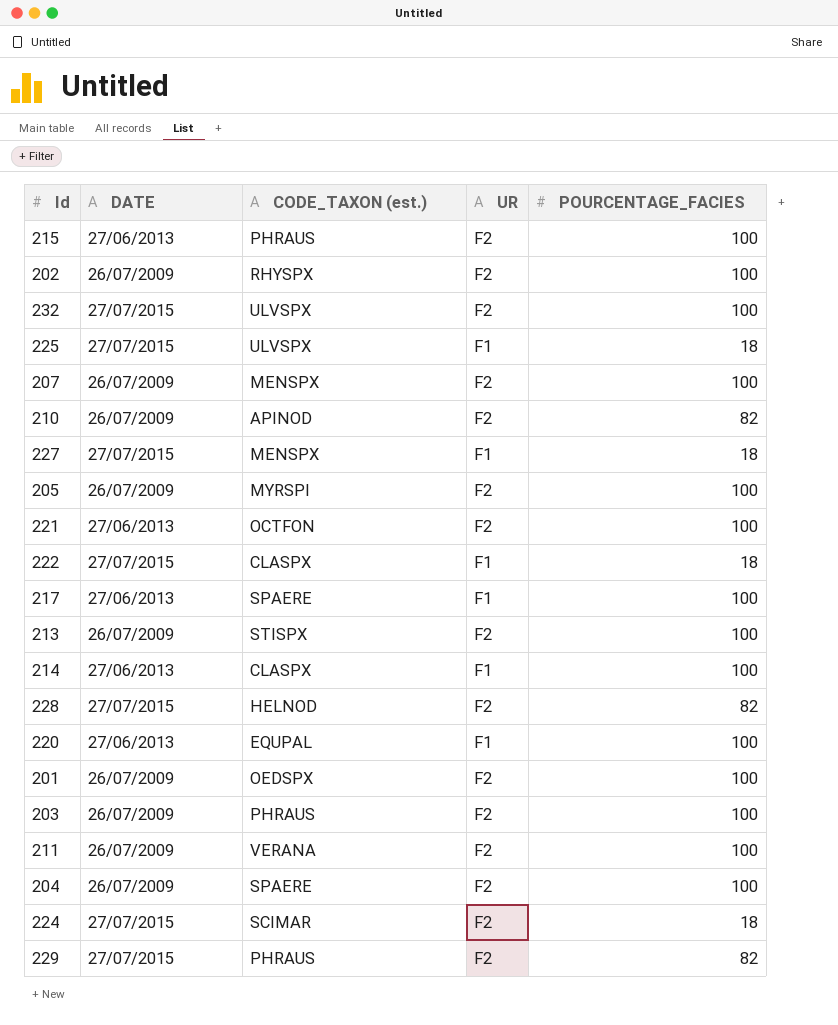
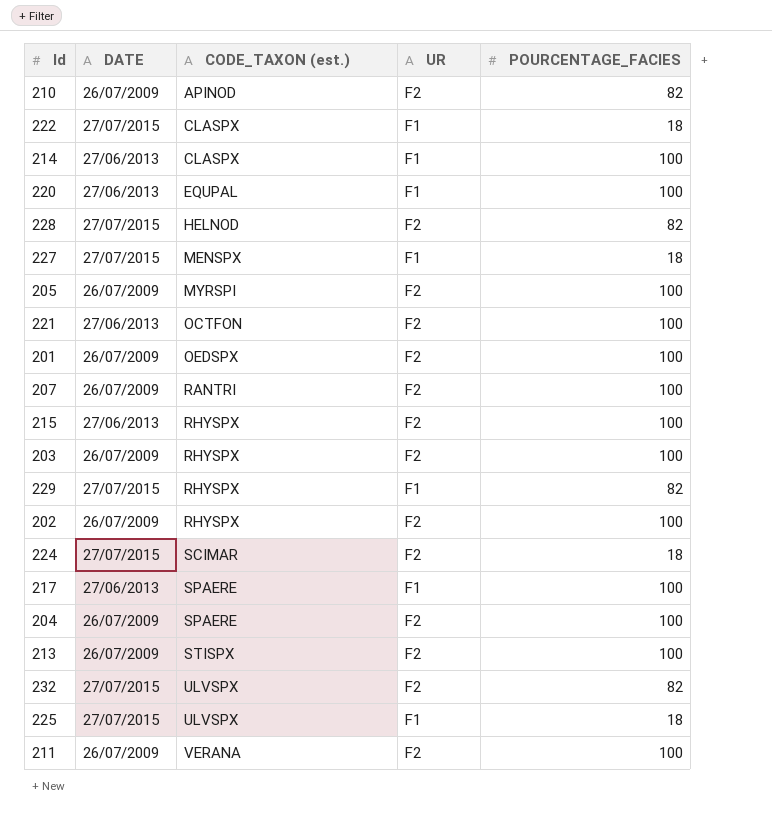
row order: none -> CODE_TAXON (est.) ascending
207 | CODE_TAXON (est.): MENSPX -> RANTRI
215 | CODE_TAXON (est.): PHRAUS -> RHYSPX
203 | CODE_TAXON (est.): PHRAUS -> RHYSPX
229 | CODE_TAXON (est.): PHRAUS -> RHYSPX
229 | UR: F2 -> F1
232 | POURCENTAGE_FACIES: 100 -> 82

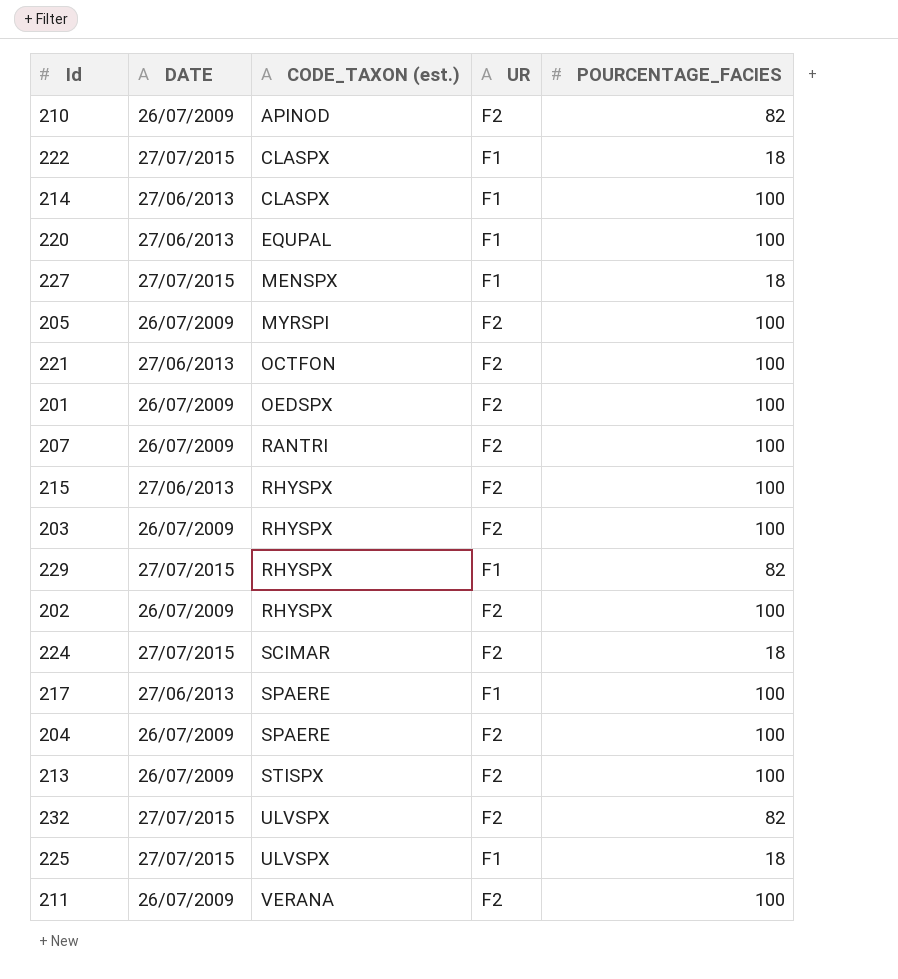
row 228: 27/07/2015 | HELNOD | F2 | 82 -> none

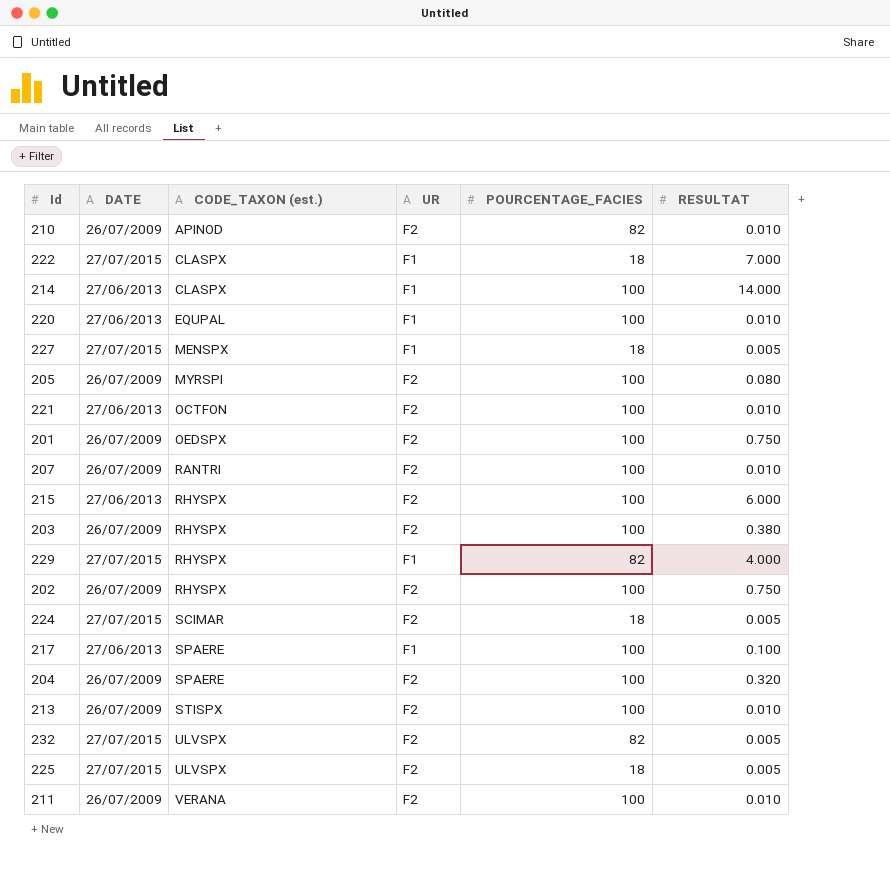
column RESULTAT | position: none -> 6
225 | UR: F1 -> F2

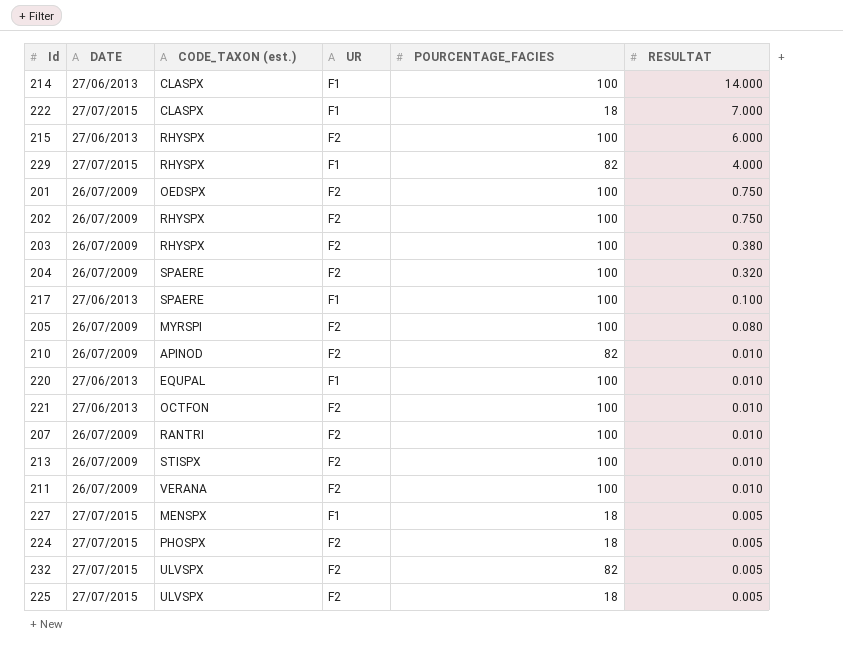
row order: CODE_TAXON (est.) ascending -> RESULTAT descending
224 | CODE_TAXON (est.): SCIMAR -> PHOSPX

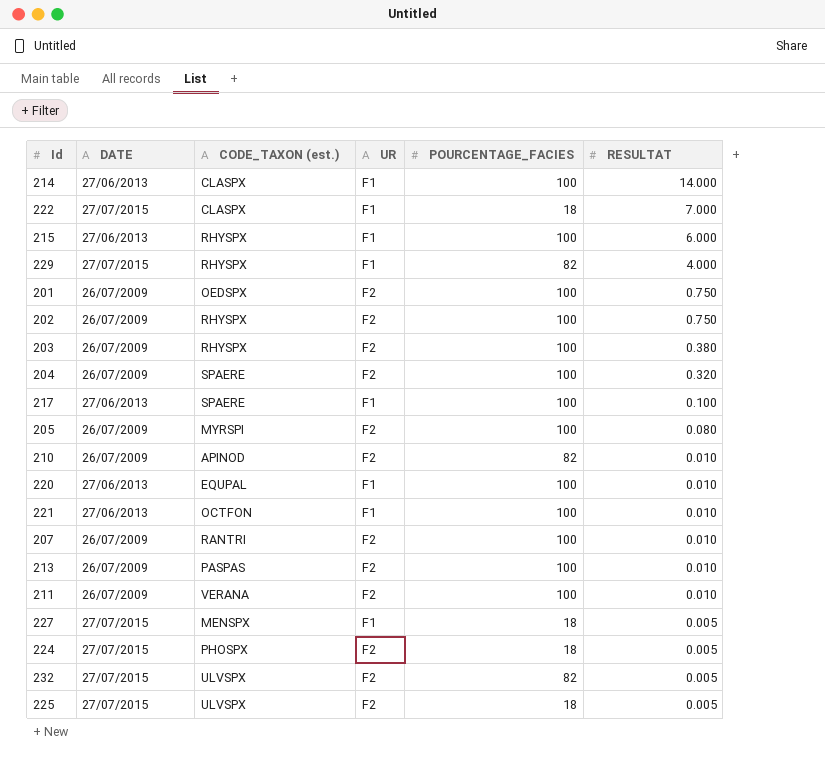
215 | UR: F2 -> F1
221 | UR: F2 -> F1
213 | CODE_TAXON (est.): STISPX -> PASPAS

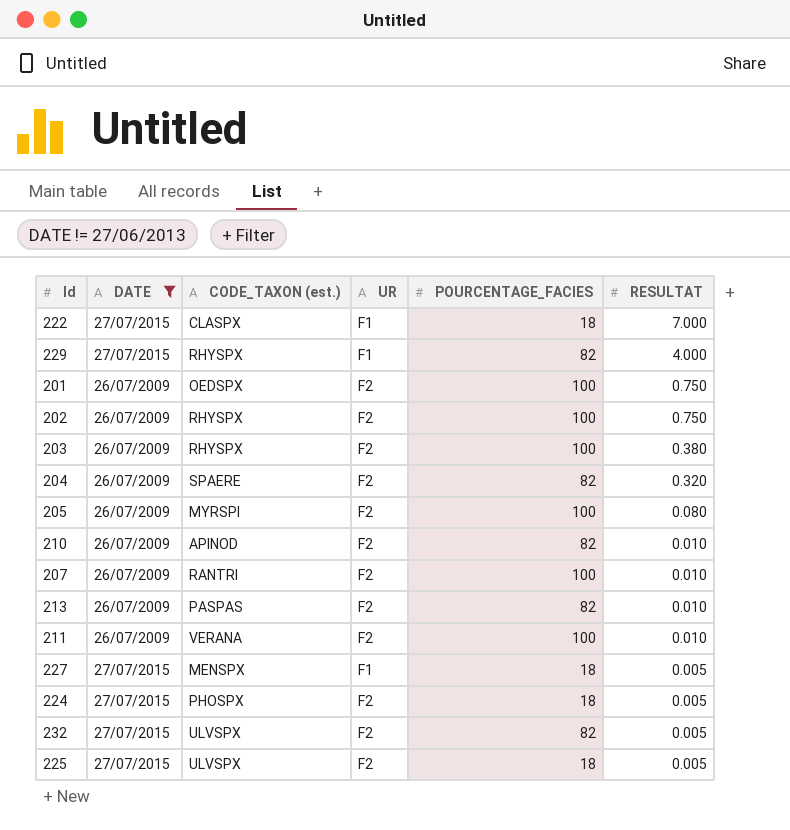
filter: none -> DATE != 27/06/2013
204 | POURCENTAGE_FACIES: 100 -> 82
213 | POURCENTAGE_FACIES: 100 -> 82

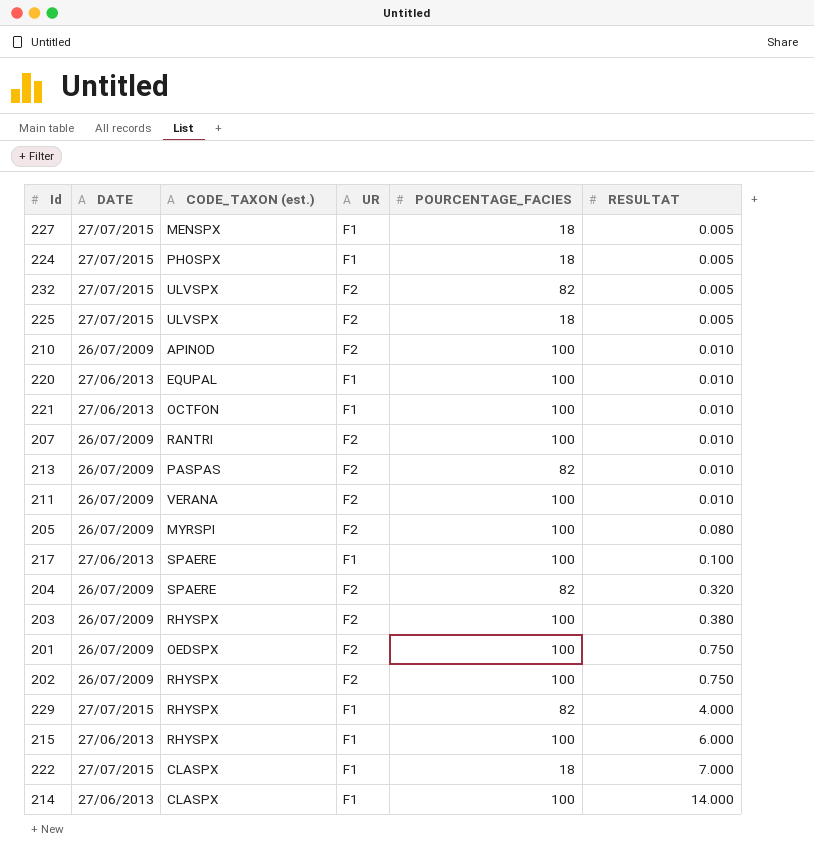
filter: DATE != 27/06/2013 -> none
row order: RESULTAT descending -> RESULTAT ascending
224 | UR: F2 -> F1
210 | POURCENTAGE_FACIES: 82 -> 100

